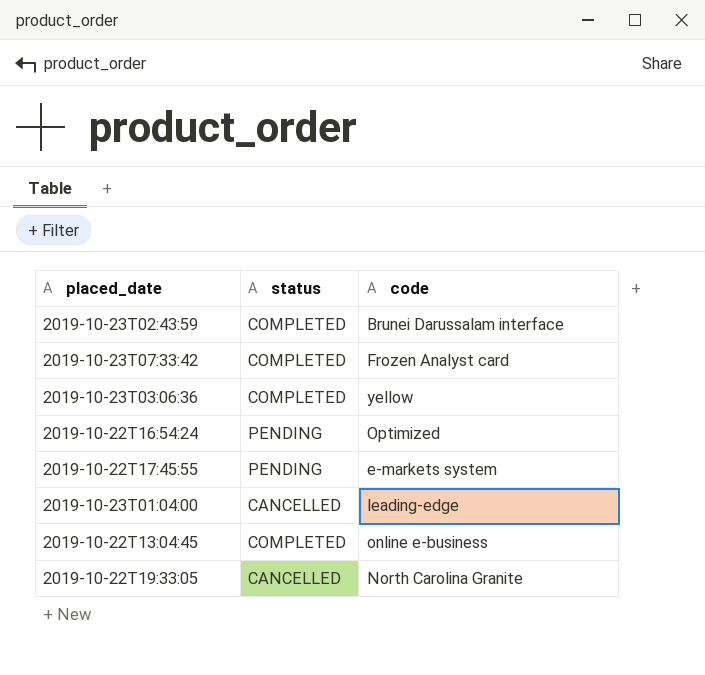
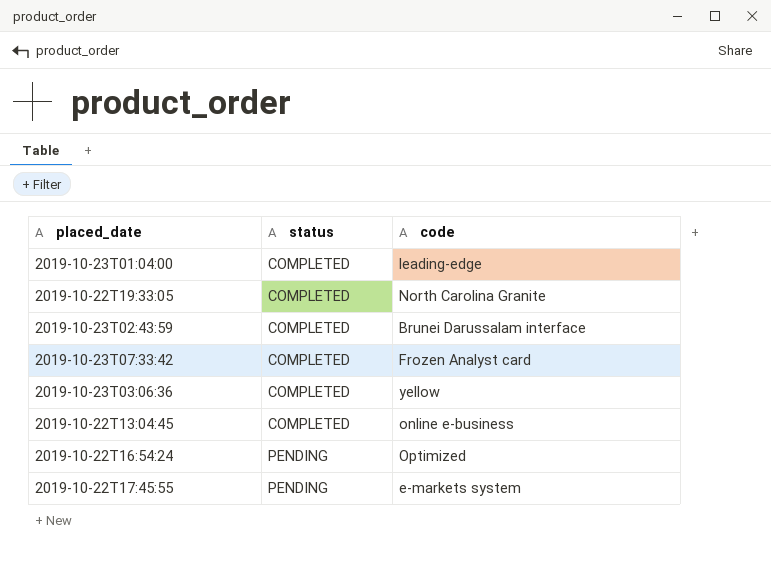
row order: none -> status ascending
2019-10-23T01:04:00 | status: CANCELLED -> COMPLETED
2019-10-22T19:33:05 | status: CANCELLED -> COMPLETED

